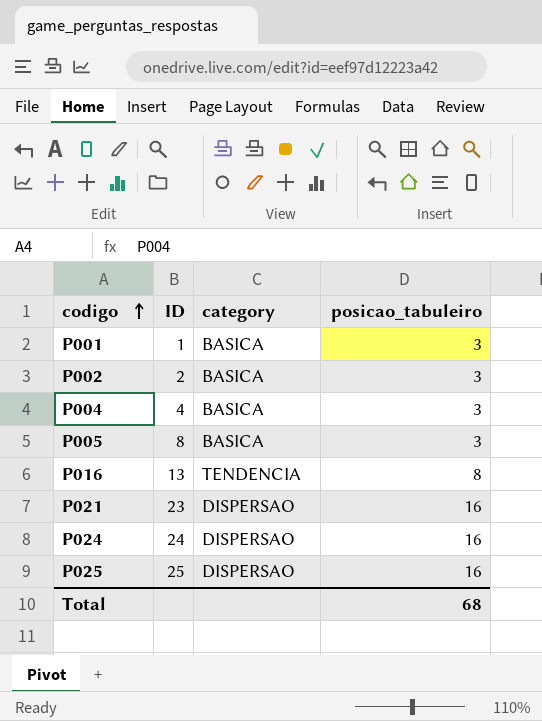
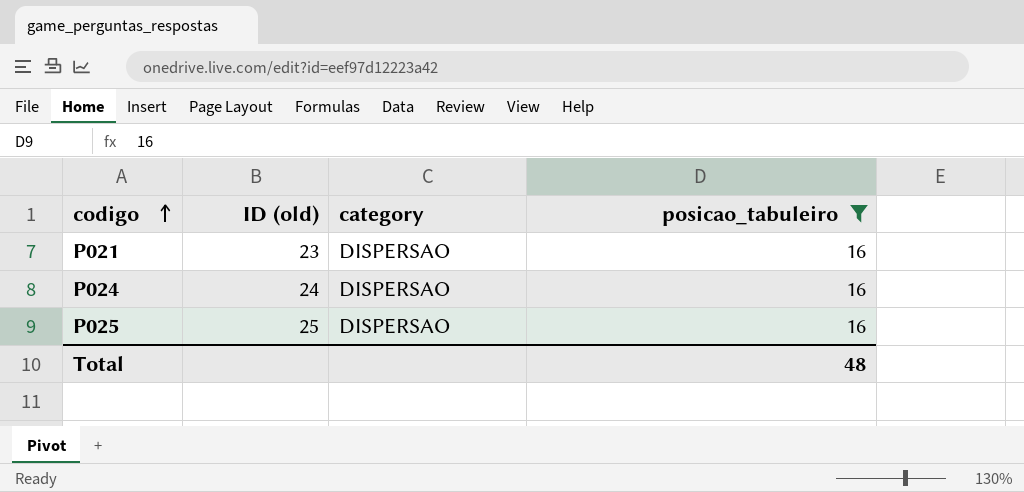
filter: none -> posicao_tabuleiro = 16
column name: ID -> ID (old)
Total | posicao_tabuleiro: 68 -> 48

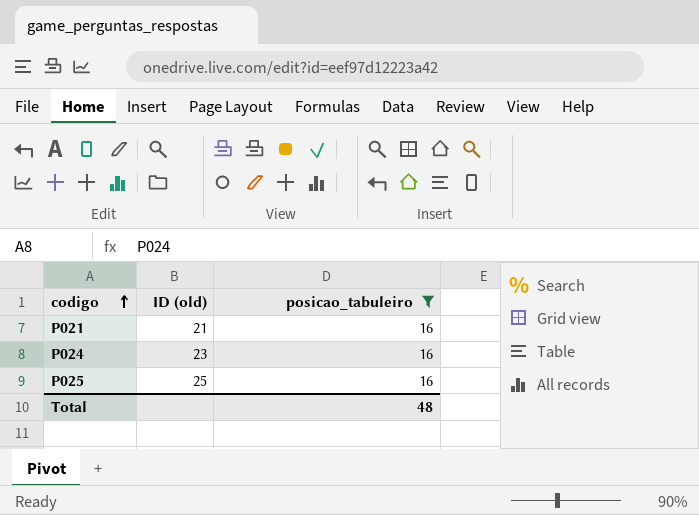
column category | position: 3 -> none
P021 | ID (old): 23 -> 21
P024 | ID (old): 24 -> 23

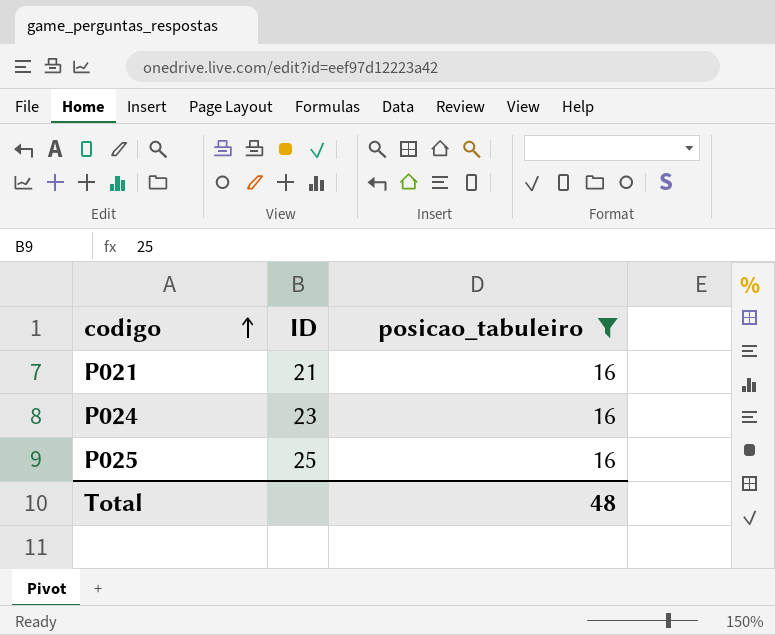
column name: ID (old) -> ID

